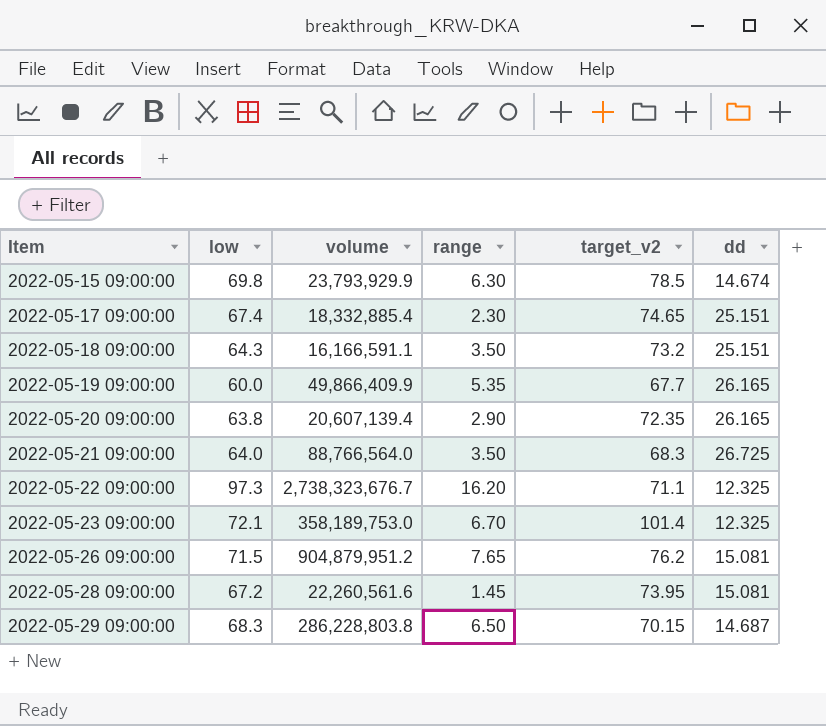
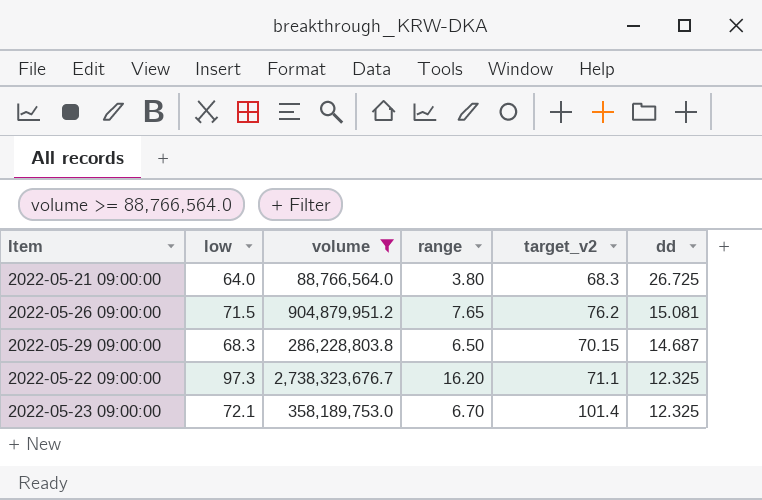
filter: none -> volume >= 88,766,564.0
row order: Item ascending -> dd descending
2022-05-21 09:00:00 | range: 3.50 -> 3.80

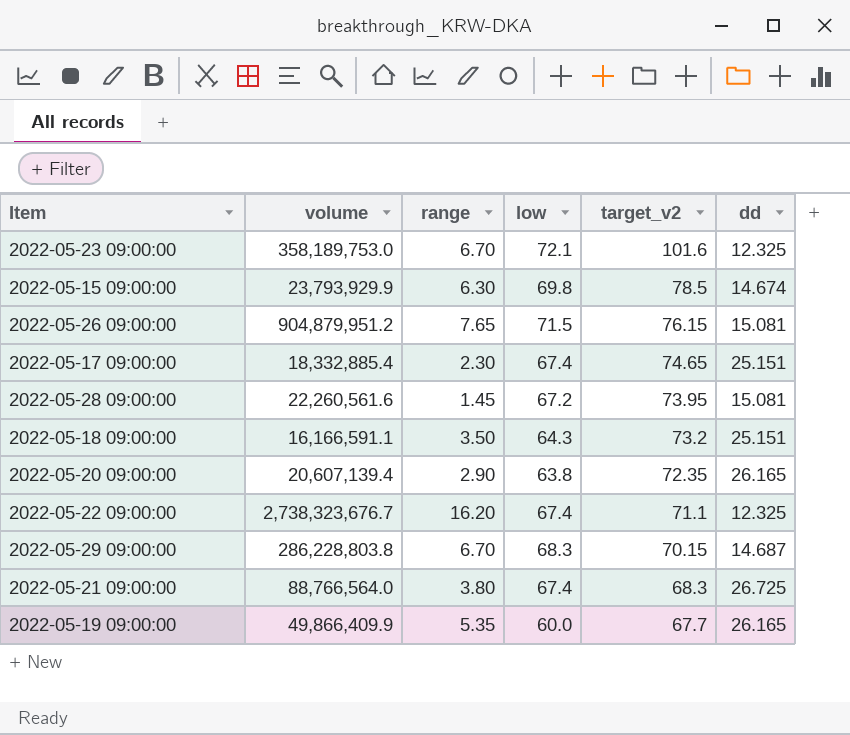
filter: volume >= 88,766,564.0 -> none
row order: dd descending -> target_v2 descending
column low | position: 2 -> 4
2022-05-23 09:00:00 | target_v2: 101.4 -> 101.6
2022-05-26 09:00:00 | target_v2: 76.2 -> 76.15
2022-05-22 09:00:00 | low: 97.3 -> 67.4
2022-05-29 09:00:00 | range: 6.50 -> 6.70
2022-05-21 09:00:00 | low: 64.0 -> 67.4

